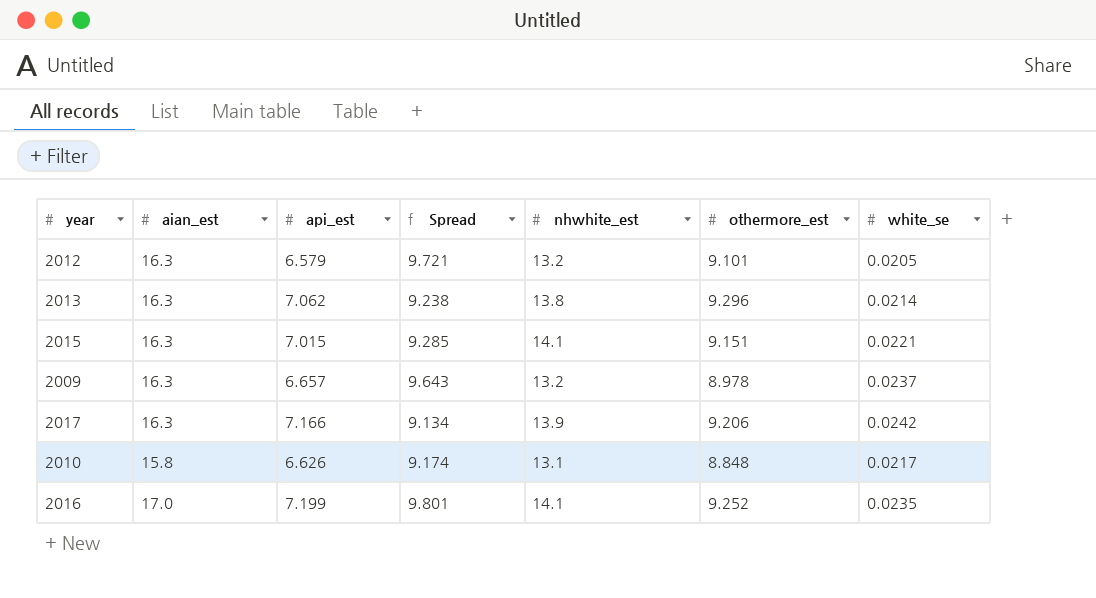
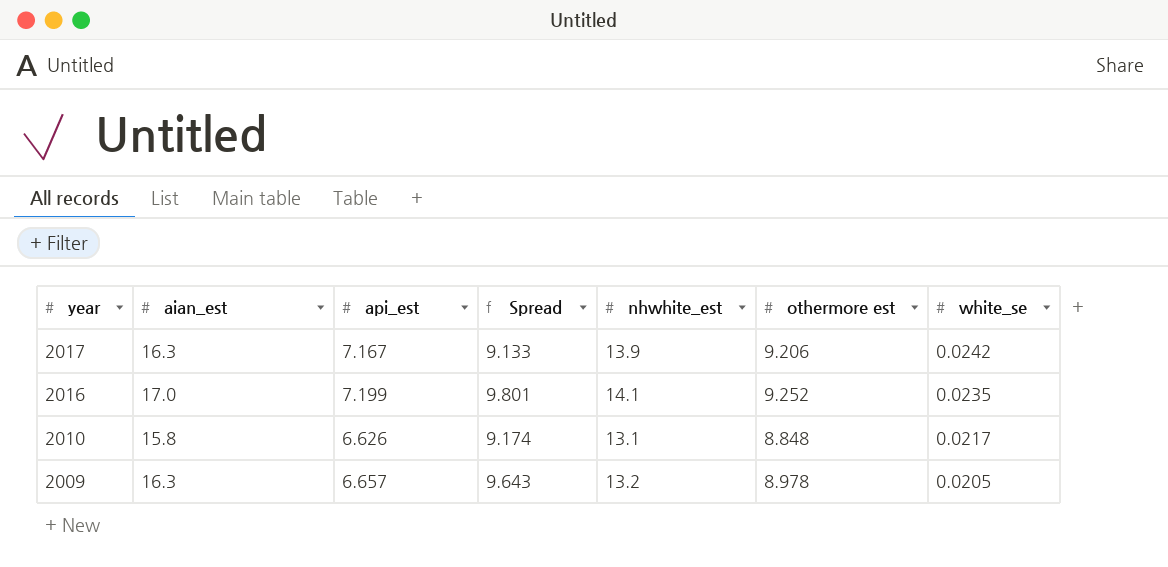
row order: none -> year descending
column name: othermore_est -> othermore est
row 2012: 16.3 | 6.579 | 9.721 | 13.2 | 9.101 | 0.0205 -> none
row 2013: 16.3 | 7.062 | 9.238 | 13.8 | 9.296 | 0.0214 -> none
row 2015: 16.3 | 7.015 | 9.285 | 14.1 | 9.151 | 0.0221 -> none
2017 | api_est: 7.166 -> 7.167
2017 | Spread: 9.134 -> 9.133
2009 | white_se: 0.0237 -> 0.0205

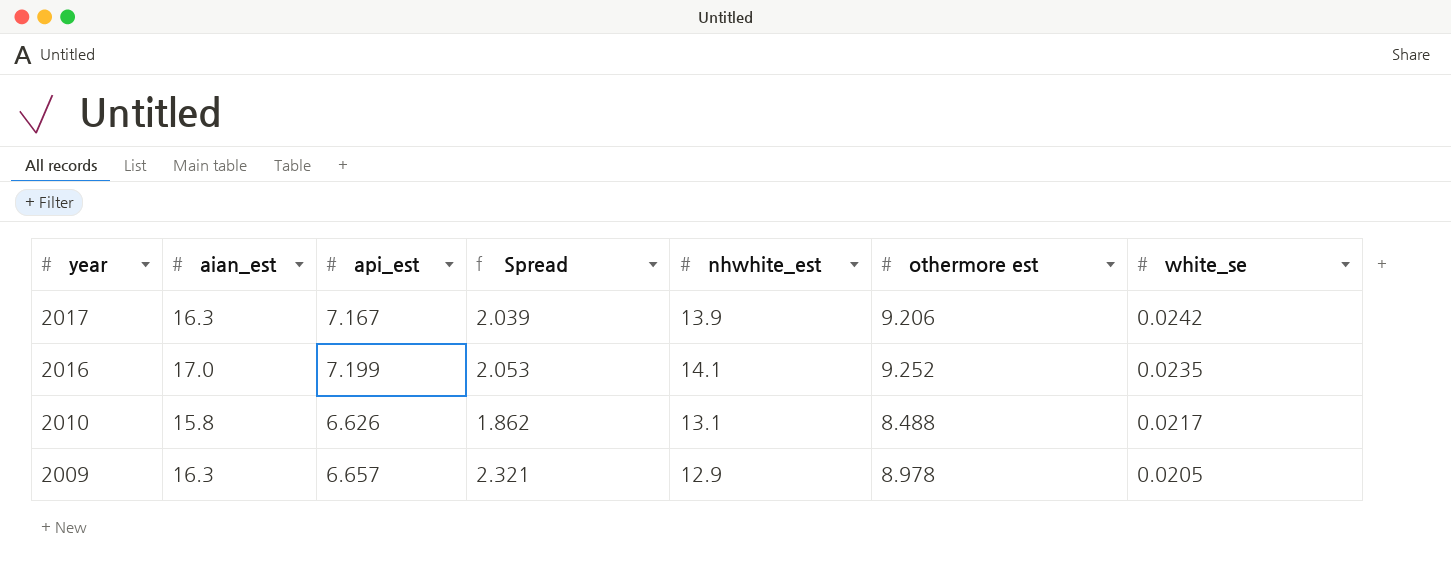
column Spread | formula: [aian_est] - [api_est] -> [othermore est] - [api_est]
2010 | othermore est: 8.848 -> 8.488
2009 | nhwhite_est: 13.2 -> 12.9

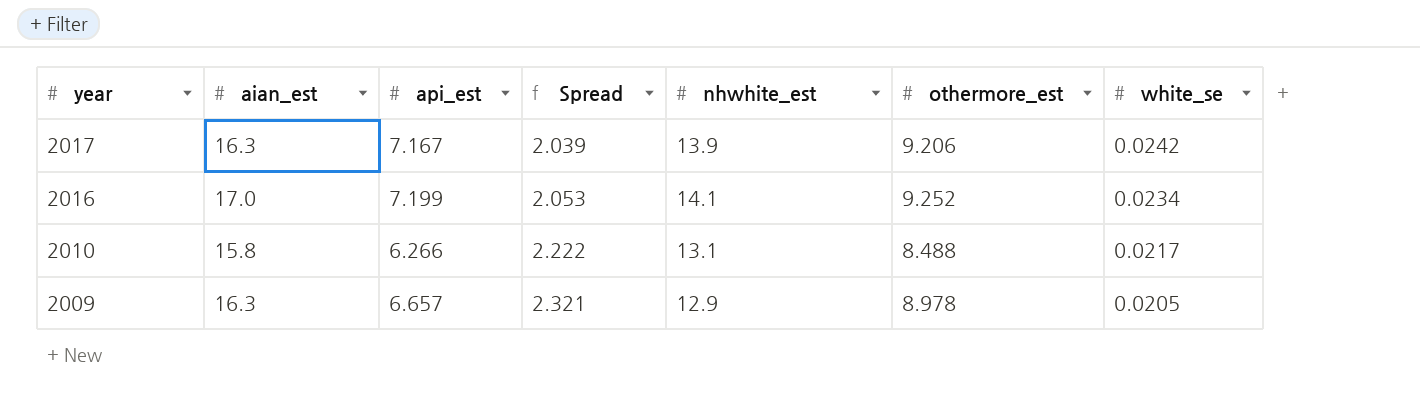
column name: othermore est -> othermore_est
2016 | white_se: 0.0235 -> 0.0234
2010 | api_est: 6.626 -> 6.266
2010 | Spread: 1.862 -> 2.222

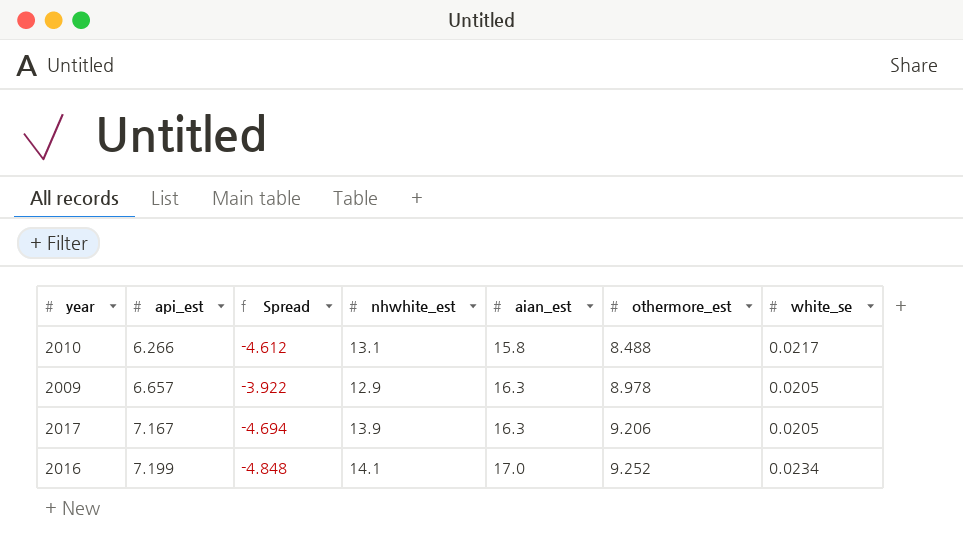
row order: year descending -> api_est ascending
column Spread | formula: [othermore_est] - [api_est] -> [othermore_est] - [nhwhite_est]
column aian_est | position: 2 -> 5
2017 | white_se: 0.0242 -> 0.0205

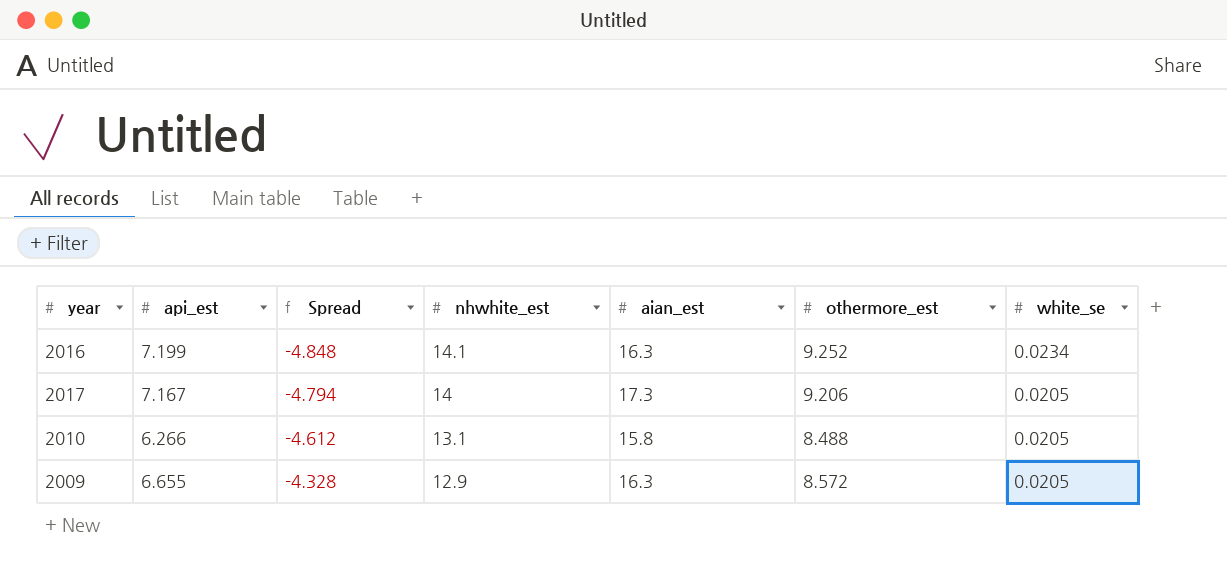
row order: api_est ascending -> Spread ascending
2016 | aian_est: 17.0 -> 16.3
2017 | Spread: -4.694 -> -4.794
2017 | nhwhite_est: 13.9 -> 14
2017 | aian_est: 16.3 -> 17.3
2010 | white_se: 0.0217 -> 0.0205
2009 | api_est: 6.657 -> 6.655
2009 | Spread: -3.922 -> -4.328
2009 | othermore_est: 8.978 -> 8.572

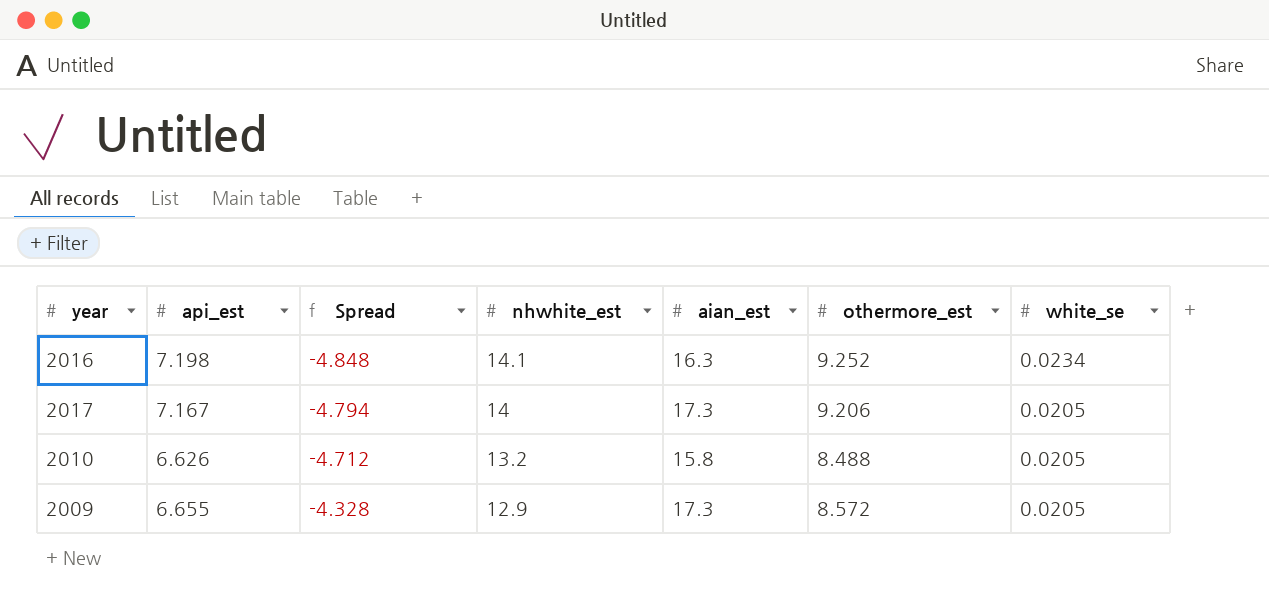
2016 | api_est: 7.199 -> 7.198
2010 | api_est: 6.266 -> 6.626
2010 | Spread: -4.612 -> -4.712
2010 | nhwhite_est: 13.1 -> 13.2
2009 | aian_est: 16.3 -> 17.3

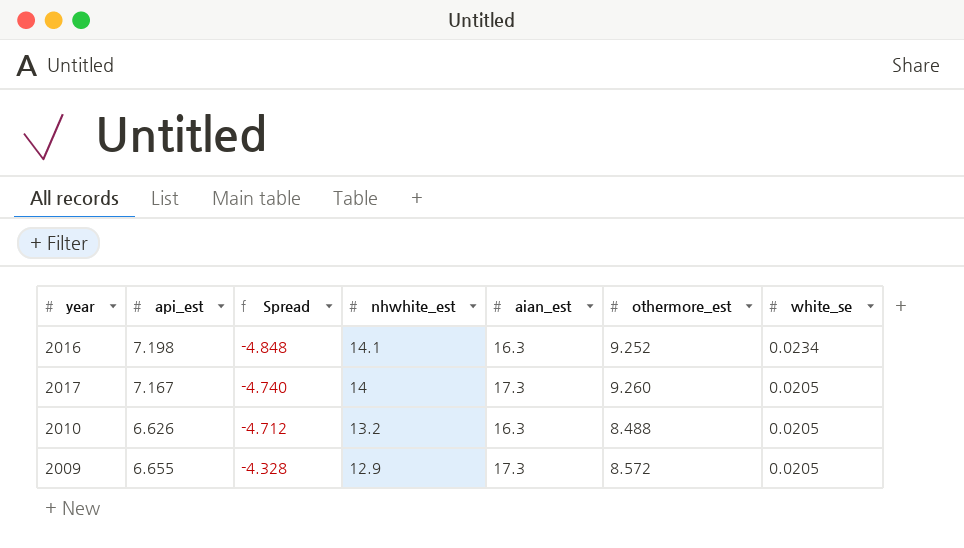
2017 | Spread: -4.794 -> -4.740
2017 | othermore_est: 9.206 -> 9.260
2010 | aian_est: 15.8 -> 16.3

